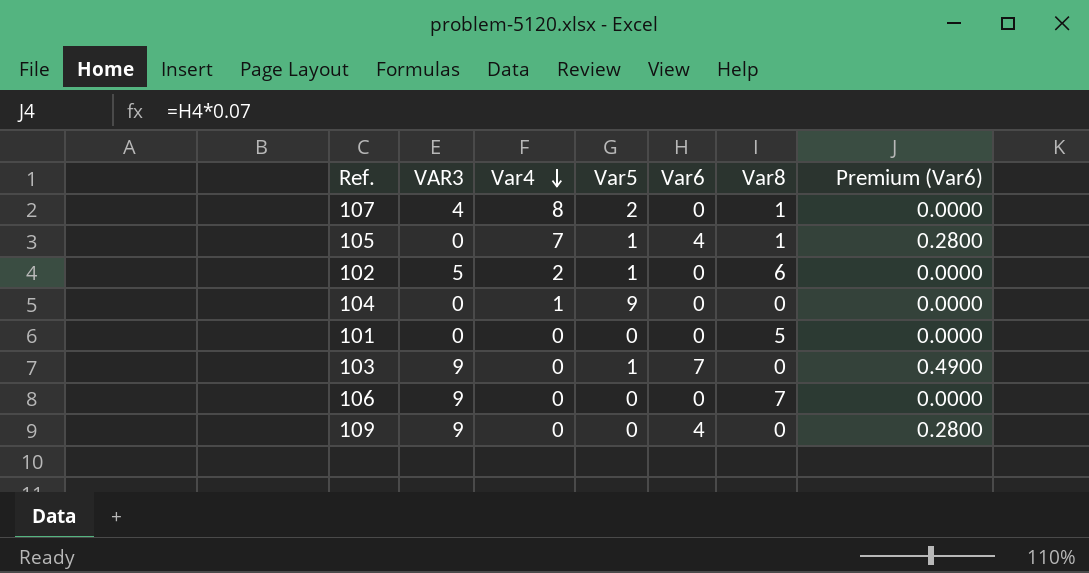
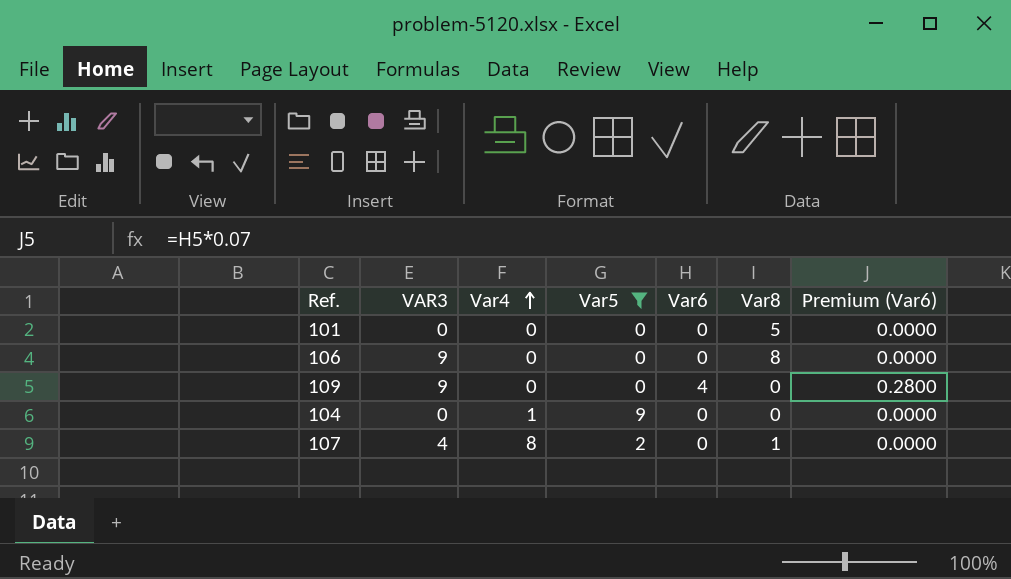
filter: none -> Var5 != 1
row order: Var4 descending -> Var4 ascending
106 | Var8: 7 -> 8

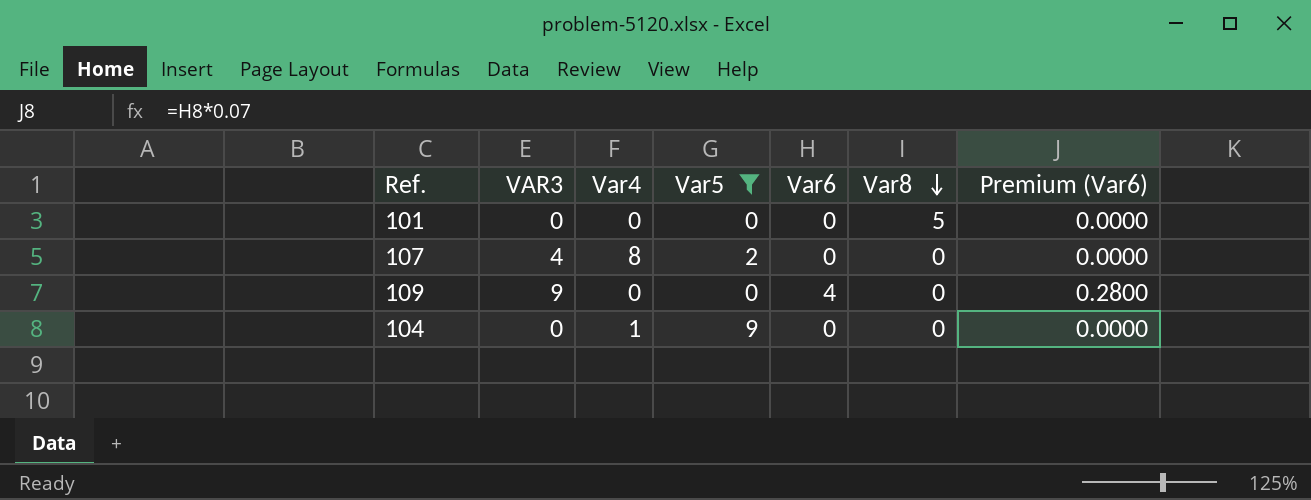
row order: Var4 ascending -> Var8 descending
row 106: 9 | 0 | 0 | 0 | 8 | 0.0000 -> none
107 | Var8: 1 -> 0

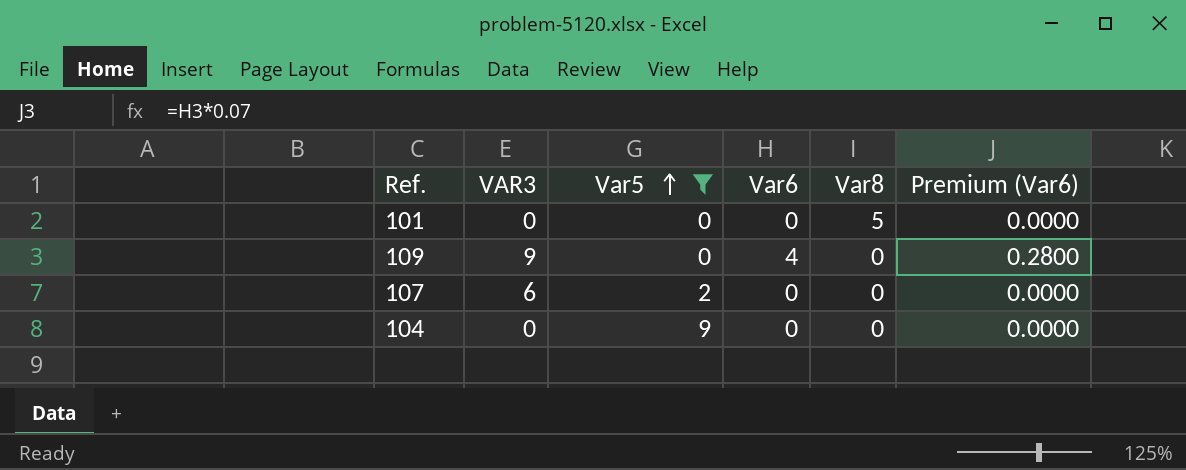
row order: Var8 descending -> Var5 ascending
column Var4 | position: 3 -> none
107 | VAR3: 4 -> 6

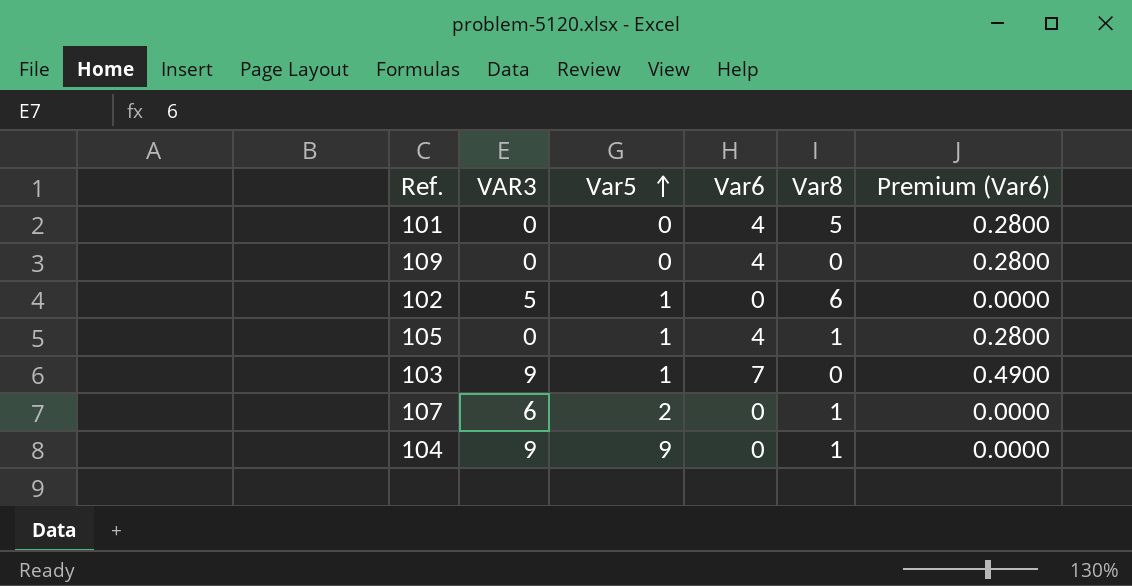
filter: Var5 != 1 -> none
101 | Var6: 0 -> 4
101 | Premium (Var6): 0.0000 -> 0.2800
109 | VAR3: 9 -> 0
107 | Var8: 0 -> 1
104 | VAR3: 0 -> 9
104 | Var8: 0 -> 1

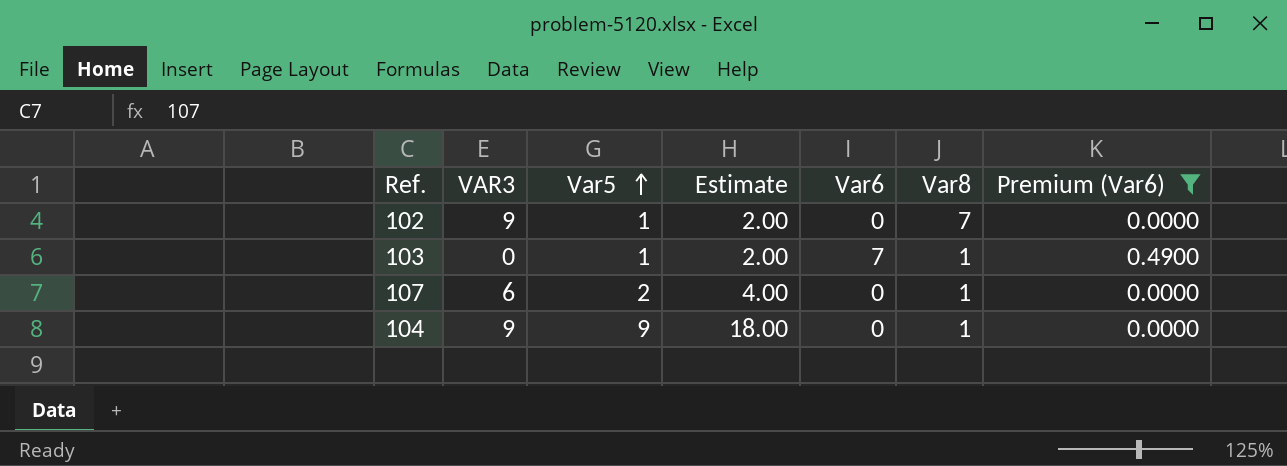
filter: none -> Premium (Var6) != 0.2800
column Estimate | formula: none -> [Var5] * 2
102 | VAR3: 5 -> 9
102 | Var8: 6 -> 7
103 | VAR3: 9 -> 0
103 | Var8: 0 -> 1

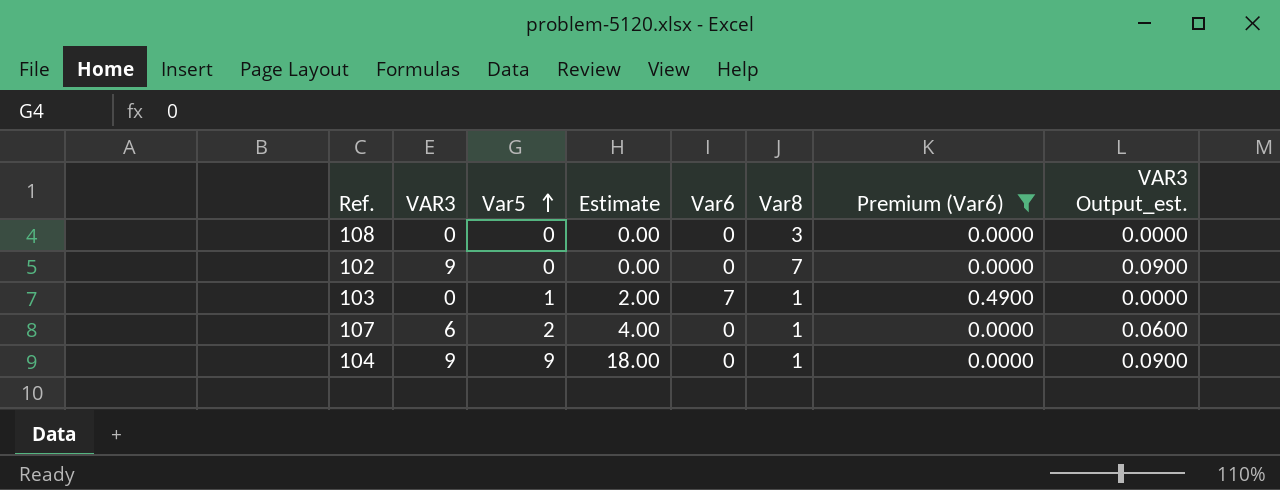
column VAR3 Output_est. | formula: none -> [VAR3] * 0.01
row 108: none -> 0 | 0 | 0.00 | 0 | 3 | 0.0000 | 0.0000
102 | Var5: 1 -> 0
102 | Estimate: 2.00 -> 0.00

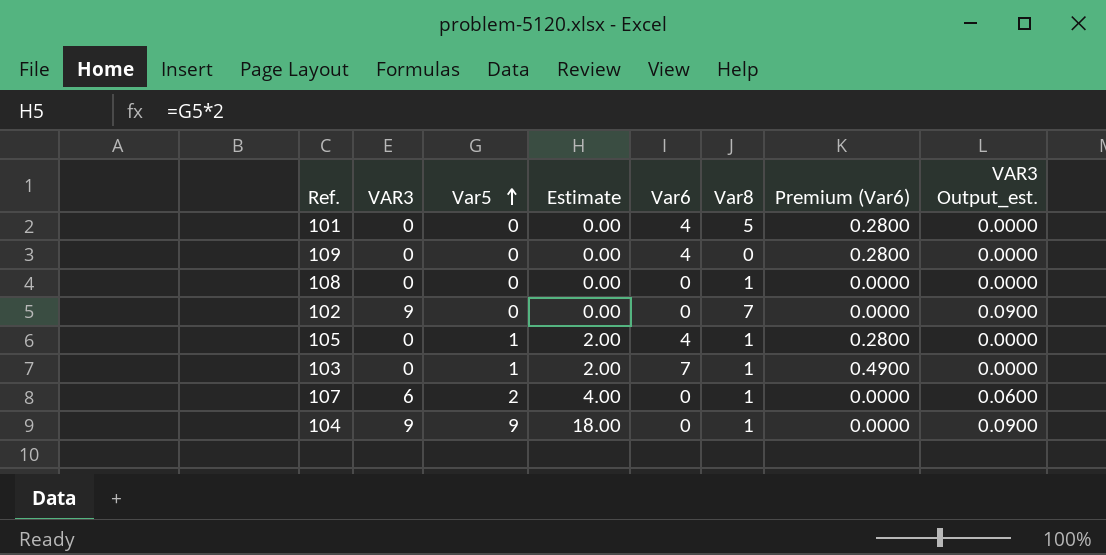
filter: Premium (Var6) != 0.2800 -> none
108 | Var8: 3 -> 1

